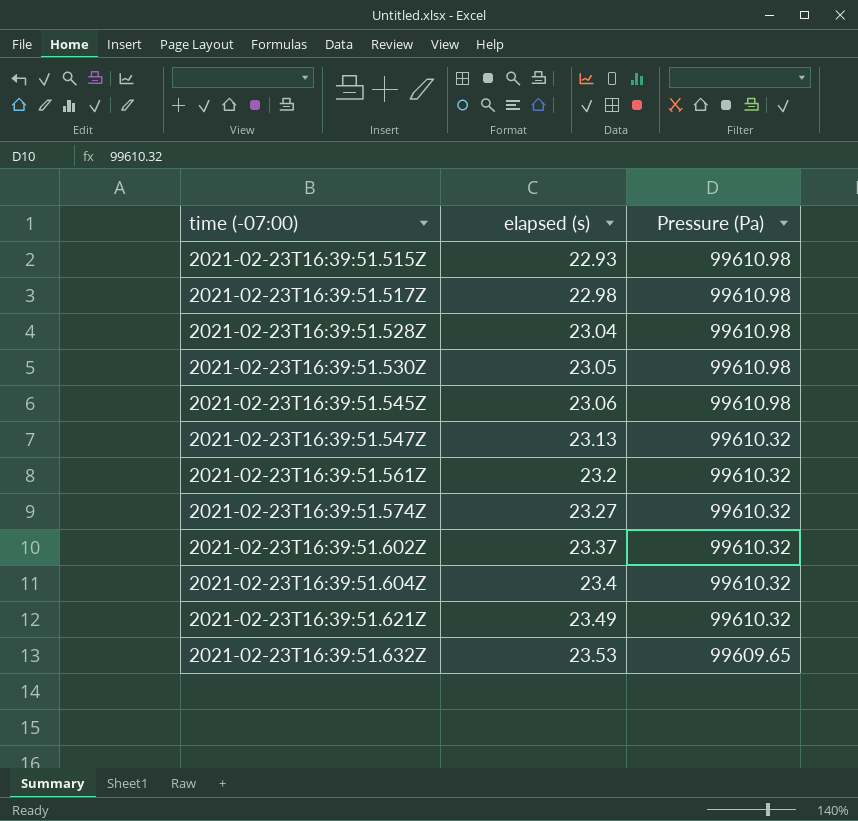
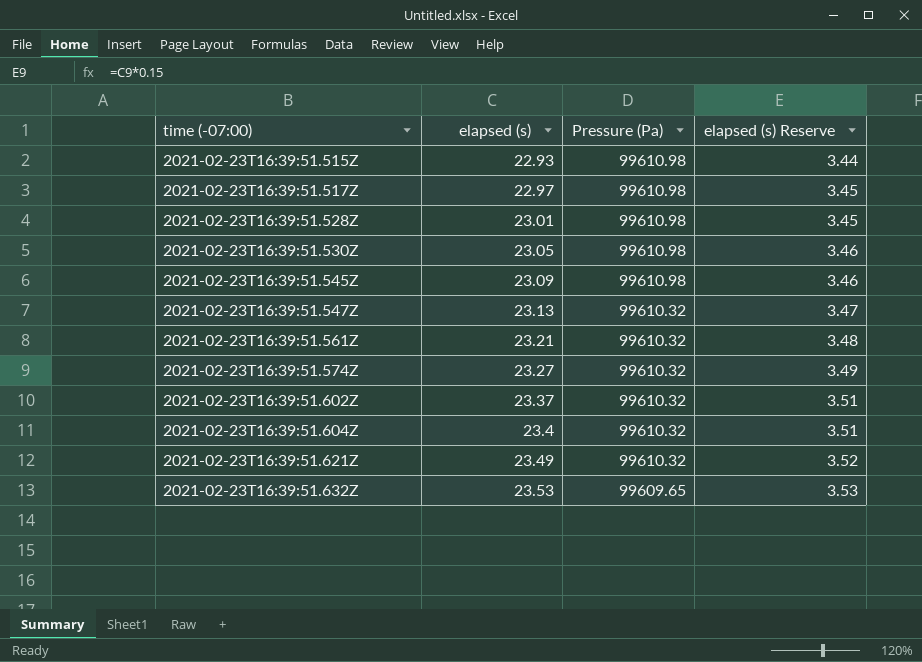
column elapsed (s) Reserve | formula: none -> [elapsed (s)] * 0.15
2021-02-23T16:39:51.517Z | elapsed (s): 22.98 -> 22.97
2021-02-23T16:39:51.528Z | elapsed (s): 23.04 -> 23.01
2021-02-23T16:39:51.545Z | elapsed (s): 23.06 -> 23.09
2021-02-23T16:39:51.561Z | elapsed (s): 23.2 -> 23.21

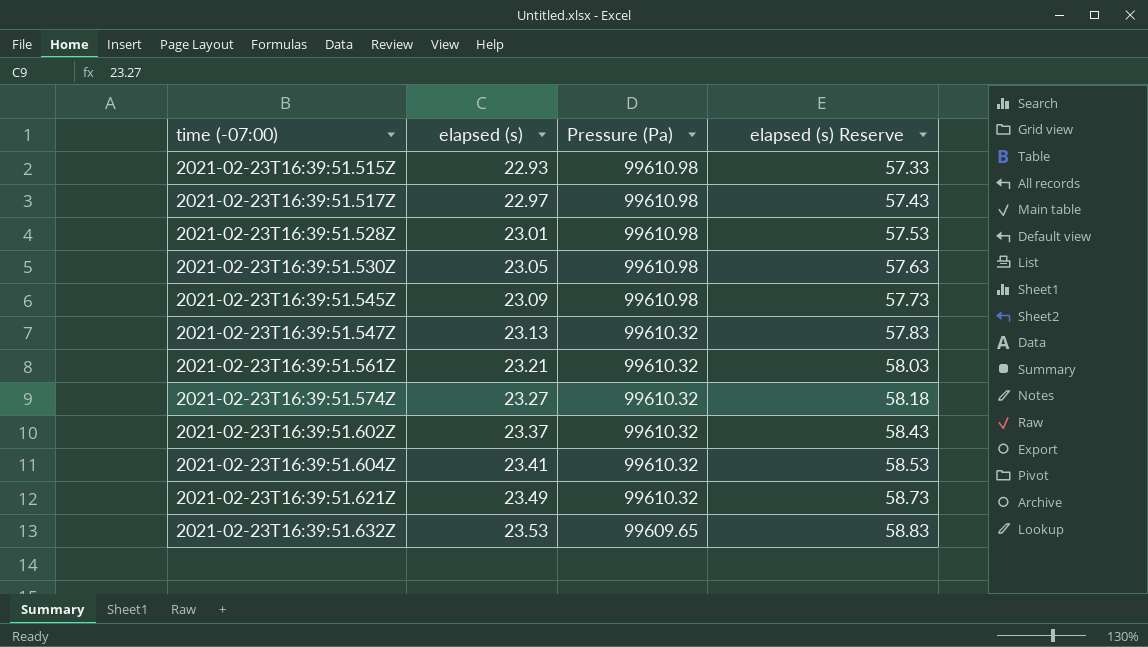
column elapsed (s) Reserve | formula: [elapsed (s)] * 0.15 -> [elapsed (s)] * 2.5
2021-02-23T16:39:51.604Z | elapsed (s): 23.4 -> 23.41

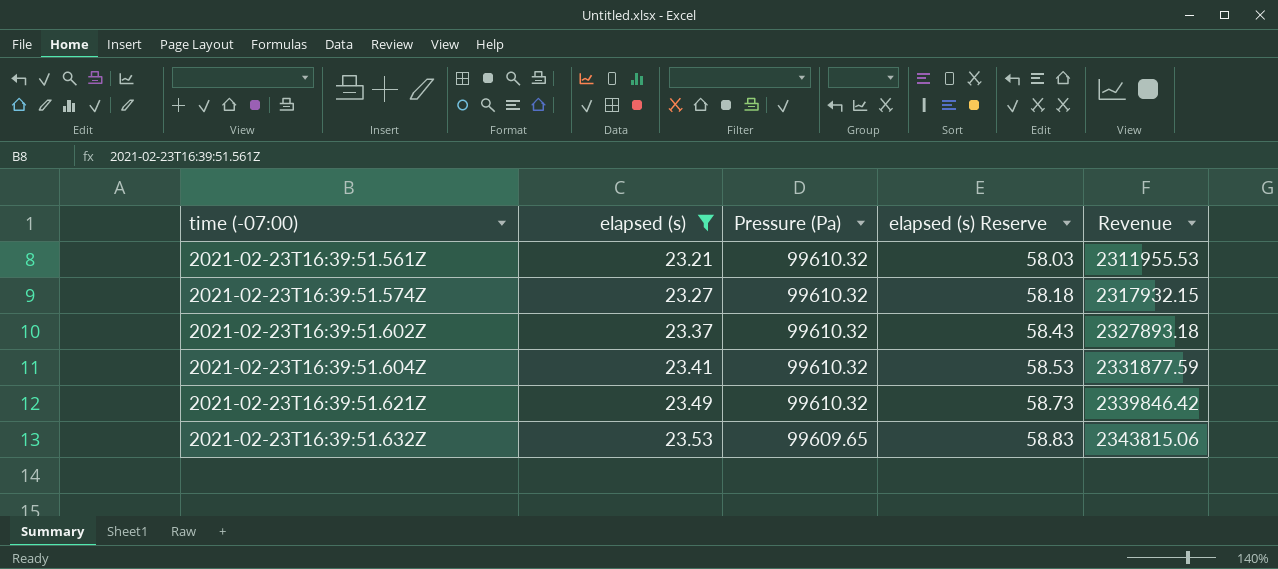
filter: none -> elapsed (s) >= 23.21
column Revenue | formula: none -> [elapsed (s)] * [Pressure (Pa)]

